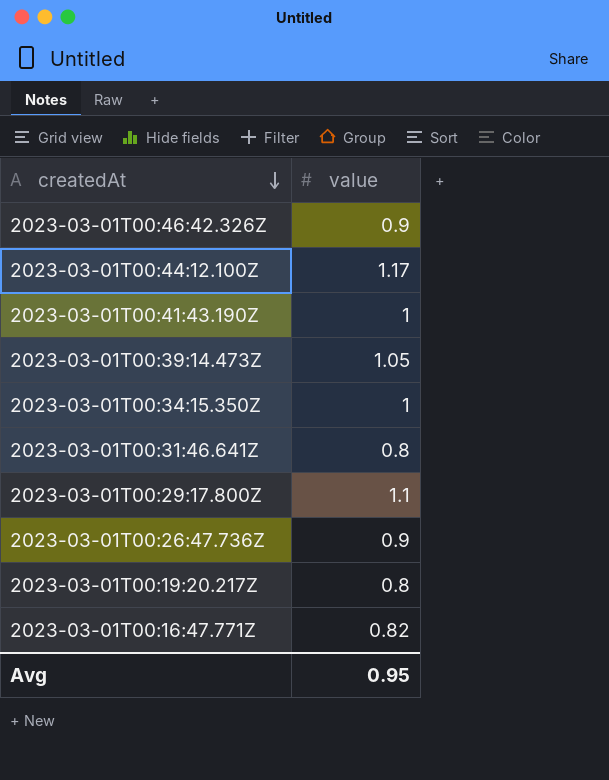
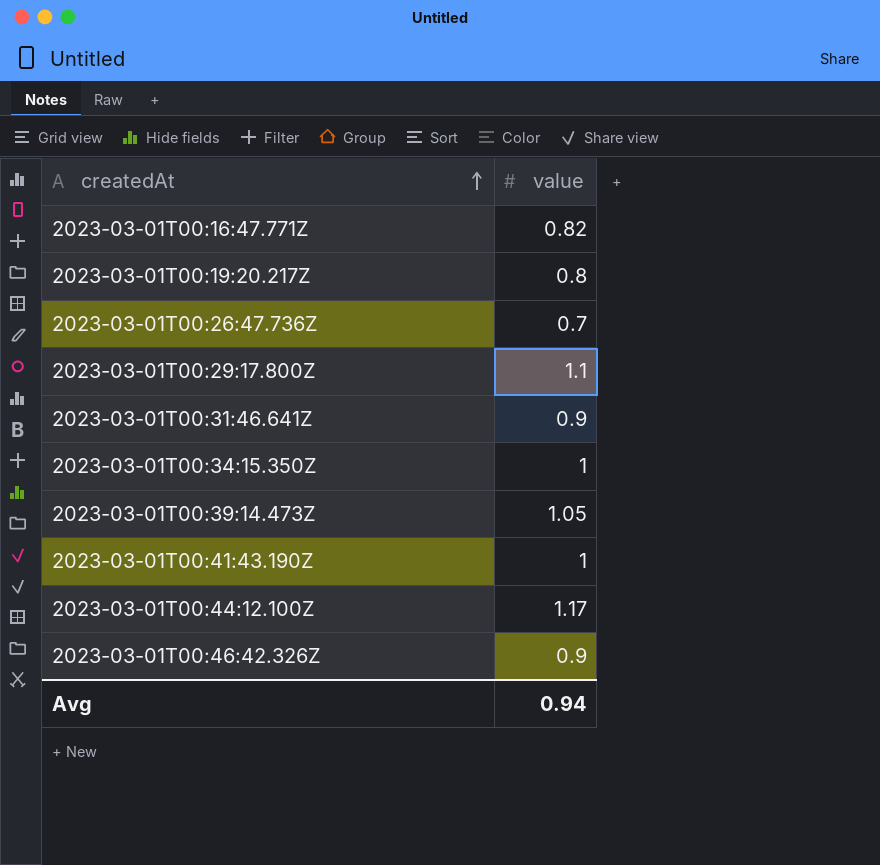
row order: createdAt descending -> createdAt ascending
2023-03-01T00:26:47.736Z | value: 0.9 -> 0.7
2023-03-01T00:31:46.641Z | value: 0.8 -> 0.9
Avg | value: 0.95 -> 0.94

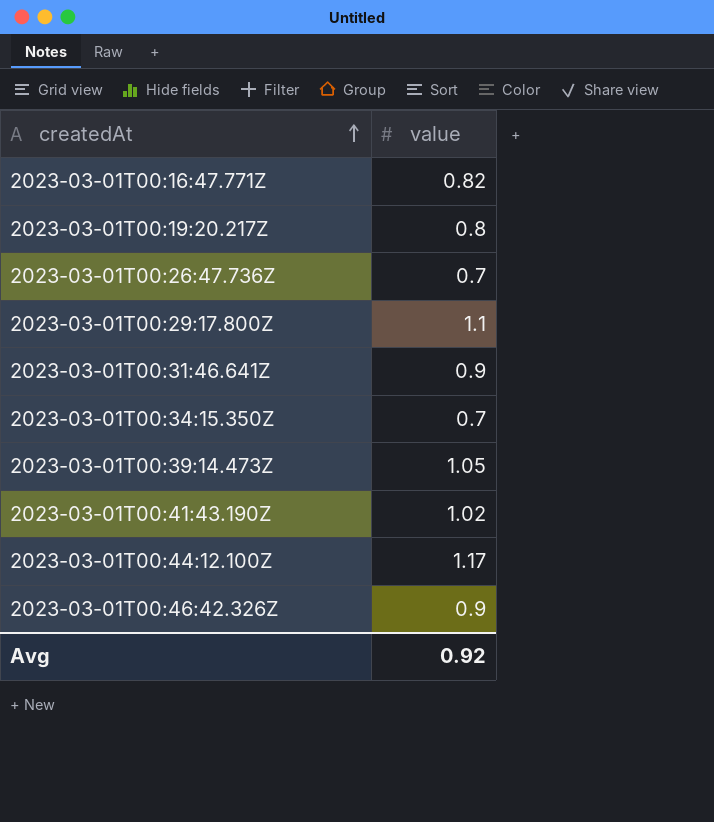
2023-03-01T00:34:15.350Z | value: 1 -> 0.7
2023-03-01T00:41:43.190Z | value: 1 -> 1.02
Avg | value: 0.94 -> 0.92

